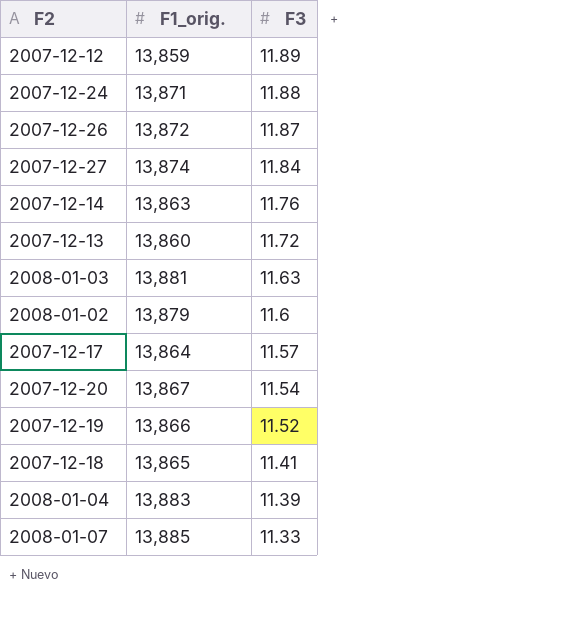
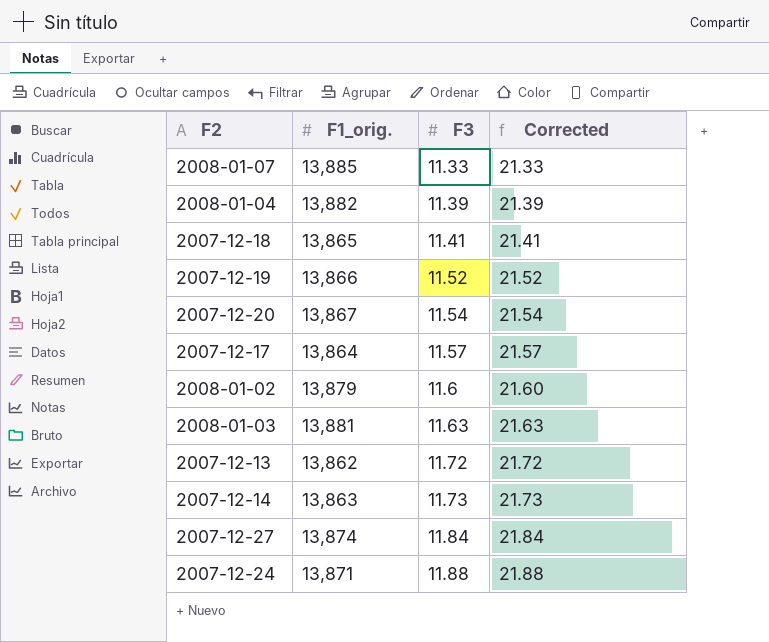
row order: F3 descending -> F3 ascending
column Corrected | formula: none -> [F3] + 10
row 2007-12-12: 13,859 | 11.89 -> none
row 2007-12-26: 13,872 | 11.87 -> none
2008-01-04 | F1_orig.: 13,883 -> 13,882
2007-12-13 | F1_orig.: 13,860 -> 13,862
2007-12-14 | F3: 11.76 -> 11.73

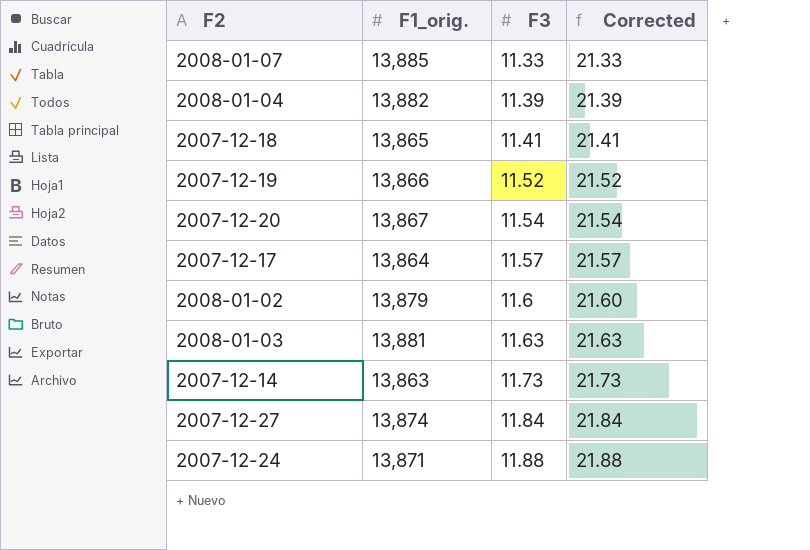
row 2007-12-13: 13,862 | 11.72 | 21.72 -> none

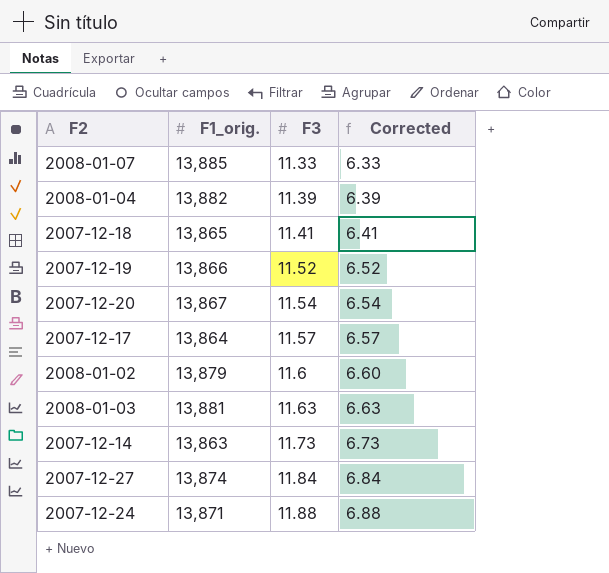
column Corrected | formula: [F3] + 10 -> [F3] - 5

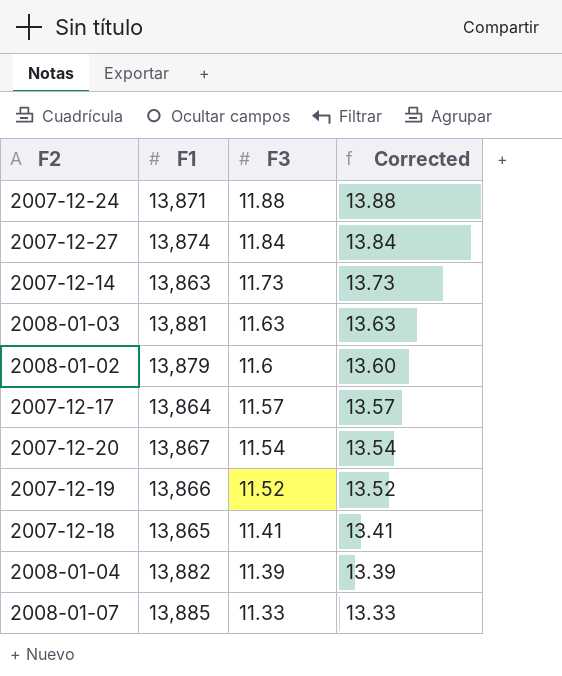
row order: F3 ascending -> F3 descending
column name: F1_orig. -> F1
column Corrected | formula: [F3] - 5 -> [F3] + 2

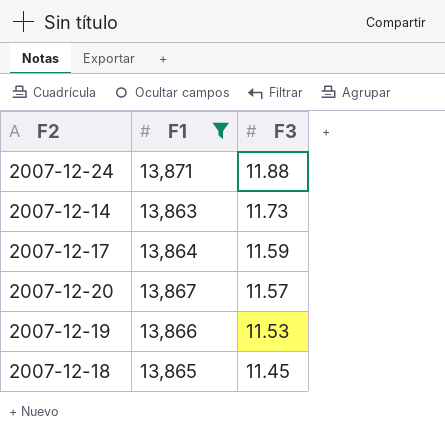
filter: none -> F1 <= 13,871
column Corrected | formula: [F3] + 2 -> none
2007-12-17 | F3: 11.57 -> 11.59
2007-12-20 | F3: 11.54 -> 11.57
2007-12-19 | F3: 11.52 -> 11.53
2007-12-18 | F3: 11.41 -> 11.45

